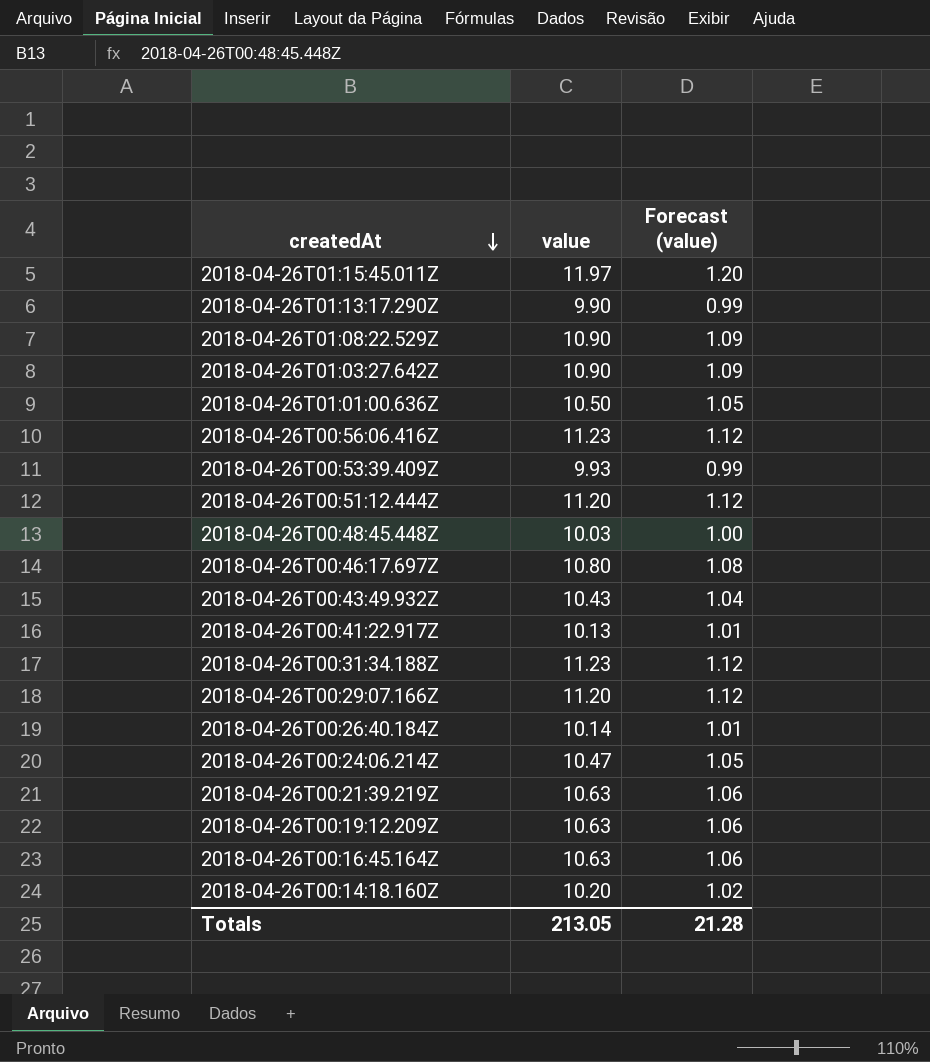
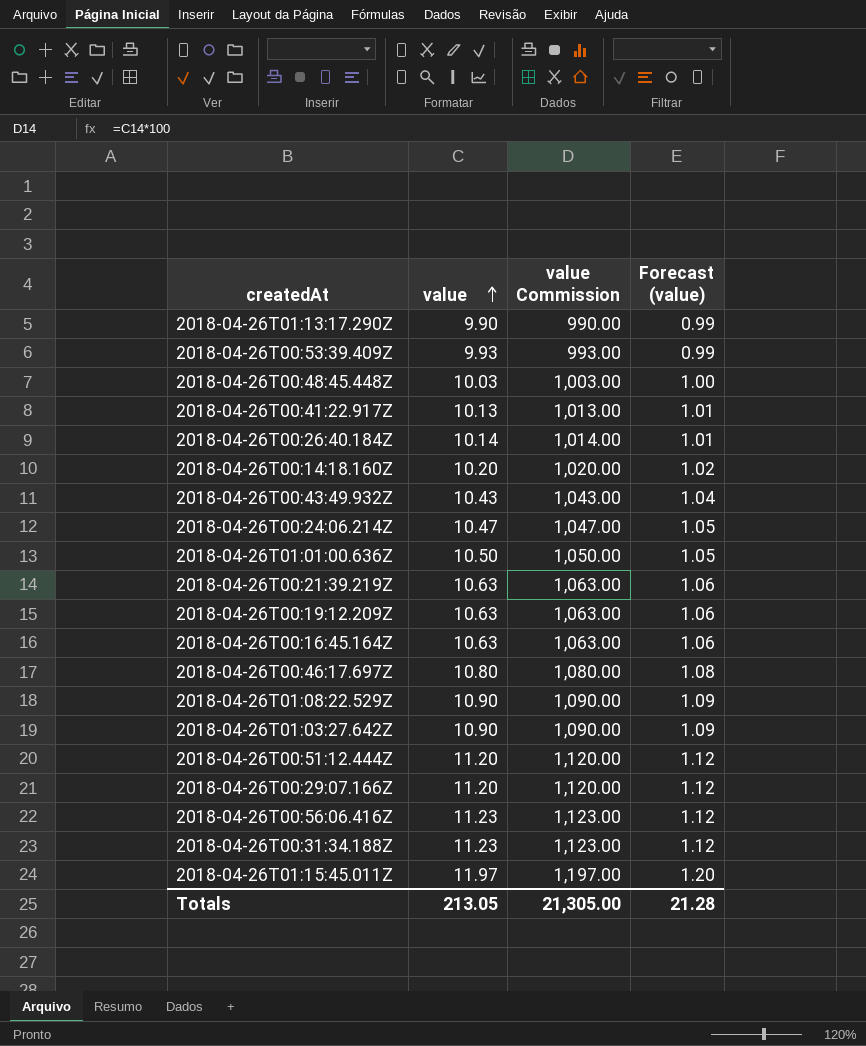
row order: createdAt descending -> value ascending
column value Commission | formula: none -> [value] * 100

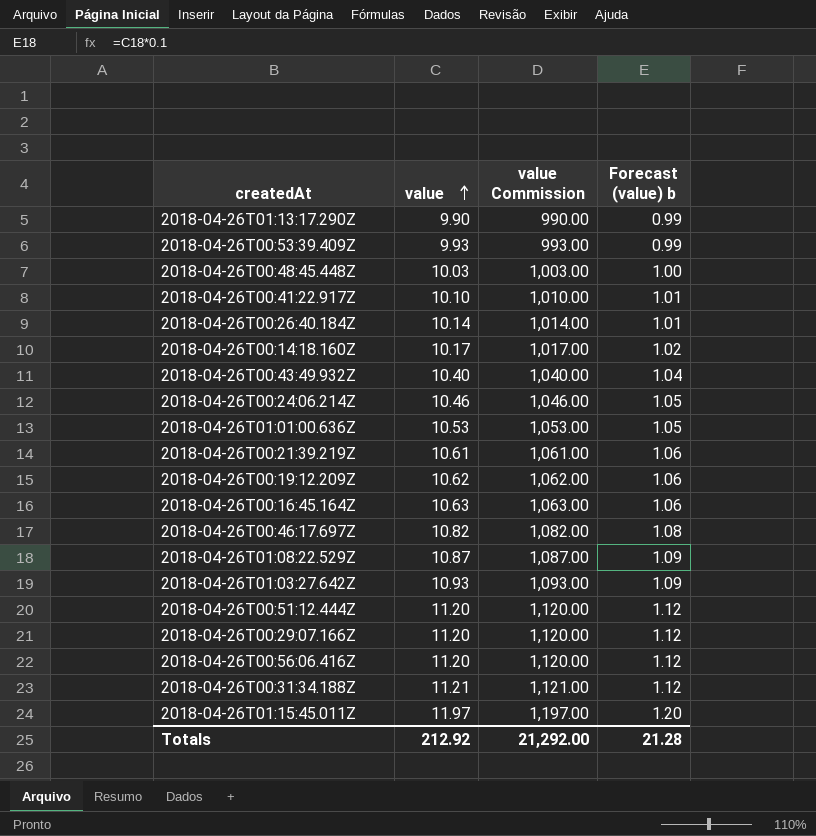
column name: Forecast (value) -> Forecast (value) b
2018-04-26T00:41:22.917Z | value: 10.13 -> 10.10
2018-04-26T00:41:22.917Z | value Commission: 1,013.00 -> 1,010.00
2018-04-26T00:14:18.160Z | value: 10.20 -> 10.17
2018-04-26T00:14:18.160Z | value Commission: 1,020.00 -> 1,017.00
2018-04-26T00:43:49.932Z | value: 10.43 -> 10.40
2018-04-26T00:43:49.932Z | value Commission: 1,043.00 -> 1,040.00
2018-04-26T00:24:06.214Z | value: 10.47 -> 10.46
2018-04-26T00:24:06.214Z | value Commission: 1,047.00 -> 1,046.00
2018-04-26T01:01:00.636Z | value: 10.50 -> 10.53
2018-04-26T01:01:00.636Z | value Commission: 1,050.00 -> 1,053.00
2018-04-26T00:21:39.219Z | value: 10.63 -> 10.61
2018-04-26T00:21:39.219Z | value Commission: 1,063.00 -> 1,061.00
2018-04-26T00:19:12.209Z | value: 10.63 -> 10.62
2018-04-26T00:19:12.209Z | value Commission: 1,063.00 -> 1,062.00
2018-04-26T00:46:17.697Z | value: 10.80 -> 10.82
2018-04-26T00:46:17.697Z | value Commission: 1,080.00 -> 1,082.00
2018-04-26T01:08:22.529Z | value: 10.90 -> 10.87
2018-04-26T01:08:22.529Z | value Commission: 1,090.00 -> 1,087.00
2018-04-26T01:03:27.642Z | value: 10.90 -> 10.93
2018-04-26T01:03:27.642Z | value Commission: 1,090.00 -> 1,093.00
2018-04-26T00:56:06.416Z | value: 11.23 -> 11.20
2018-04-26T00:56:06.416Z | value Commission: 1,123.00 -> 1,120.00
2018-04-26T00:31:34.188Z | value: 11.23 -> 11.21
2018-04-26T00:31:34.188Z | value Commission: 1,123.00 -> 1,121.00
Totals | value: 213.05 -> 212.92
Totals | value Commission: 21,305.00 -> 21,292.00

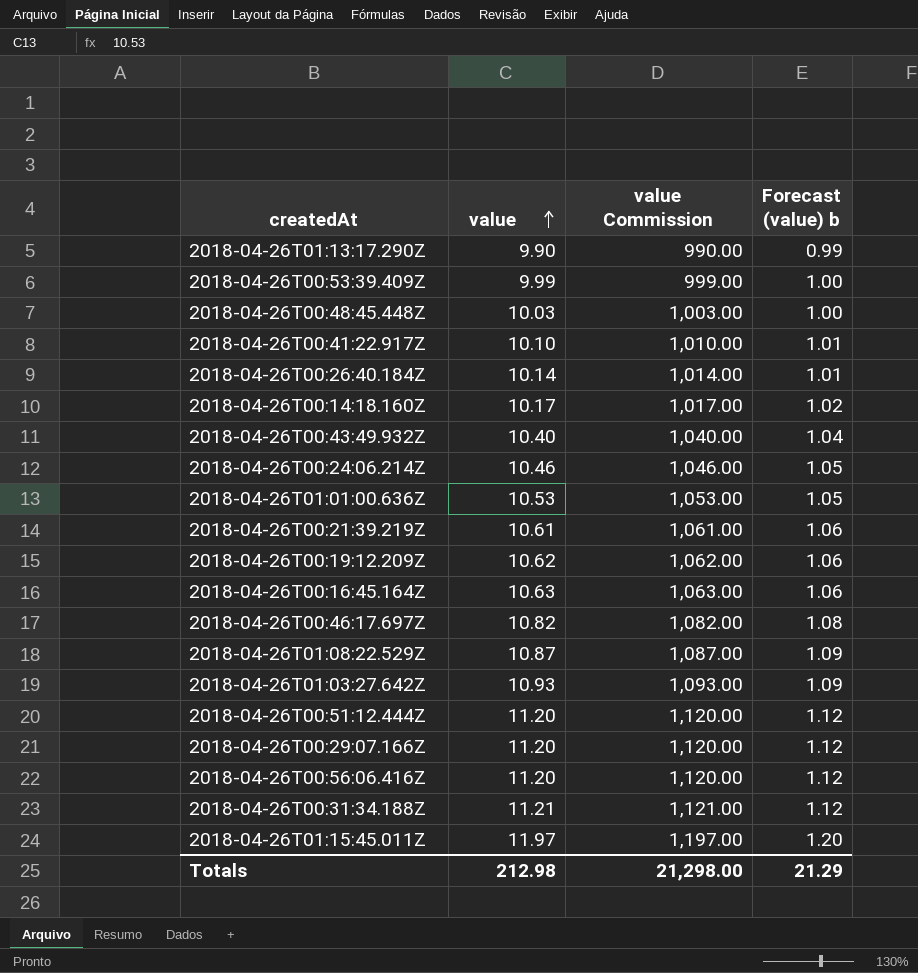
2018-04-26T00:53:39.409Z | value: 9.93 -> 9.99
2018-04-26T00:53:39.409Z | value Commission: 993.00 -> 999.00
2018-04-26T00:53:39.409Z | Forecast (value) b: 0.99 -> 1.00
Totals | value: 212.92 -> 212.98
Totals | value Commission: 21,292.00 -> 21,298.00
Totals | Forecast (value) b: 21.28 -> 21.29

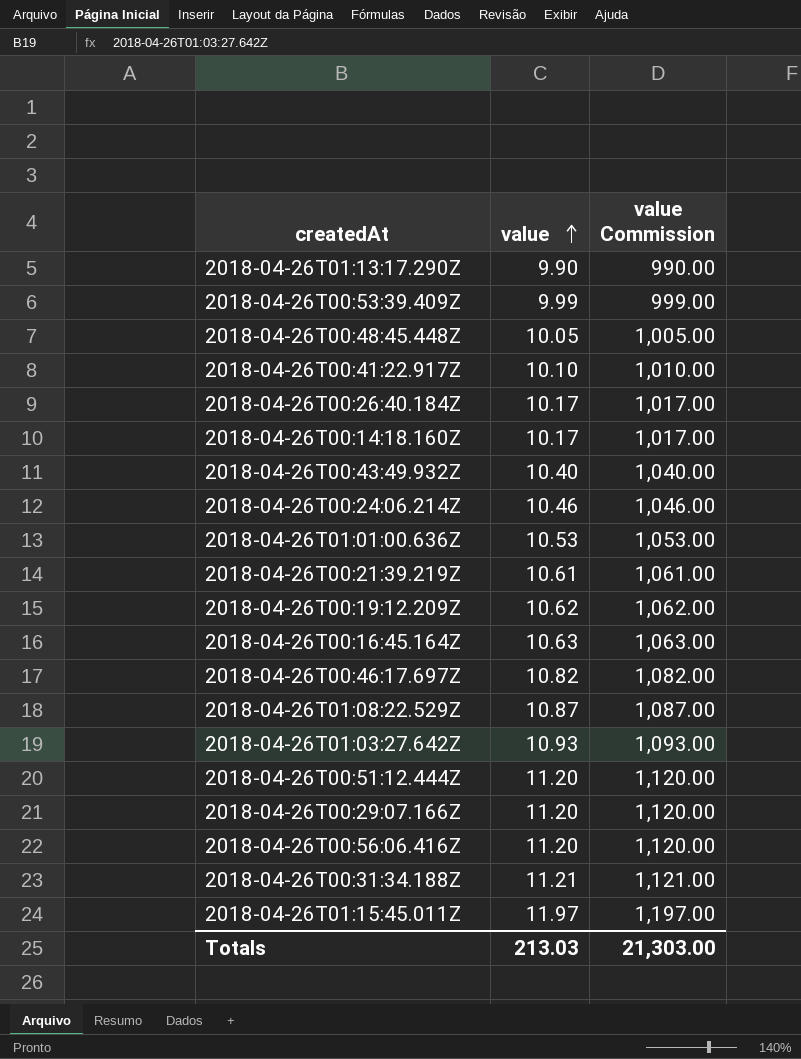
column Forecast (value) b | formula: [value] * 0.1 -> none
2018-04-26T00:48:45.448Z | value: 10.03 -> 10.05
2018-04-26T00:48:45.448Z | value Commission: 1,003.00 -> 1,005.00
2018-04-26T00:26:40.184Z | value: 10.14 -> 10.17
2018-04-26T00:26:40.184Z | value Commission: 1,014.00 -> 1,017.00
Totals | value: 212.98 -> 213.03
Totals | value Commission: 21,298.00 -> 21,303.00

